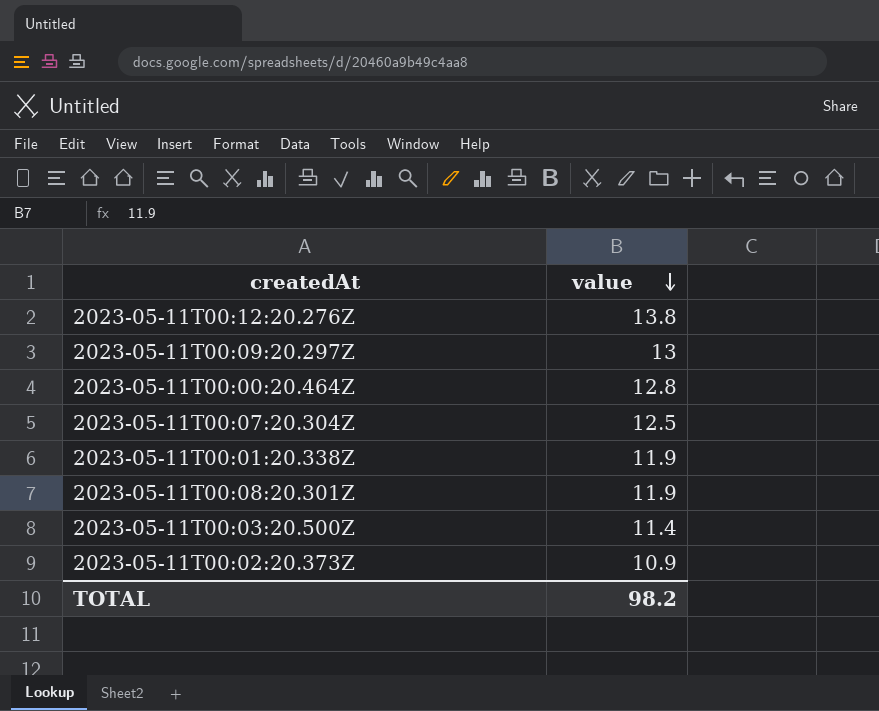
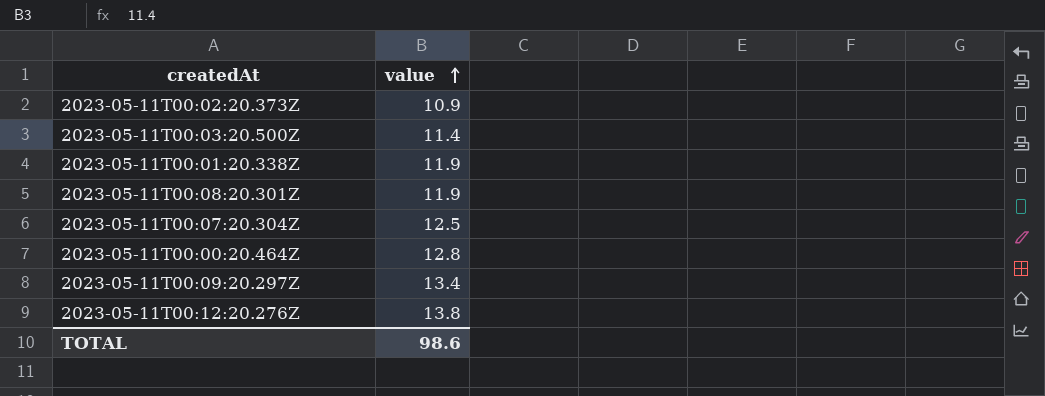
row order: value descending -> value ascending
2023-05-11T00:09:20.297Z | value: 13 -> 13.4
TOTAL | value: 98.2 -> 98.6

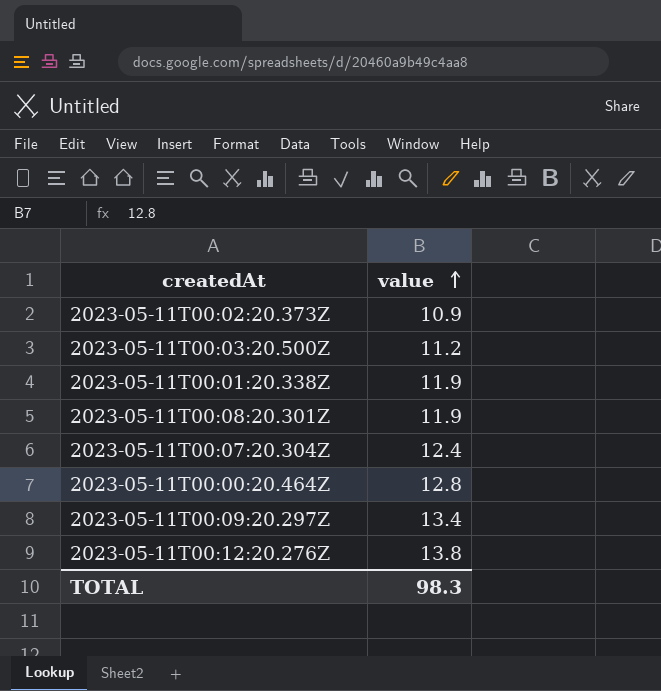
2023-05-11T00:03:20.500Z | value: 11.4 -> 11.2
2023-05-11T00:07:20.304Z | value: 12.5 -> 12.4
TOTAL | value: 98.6 -> 98.3

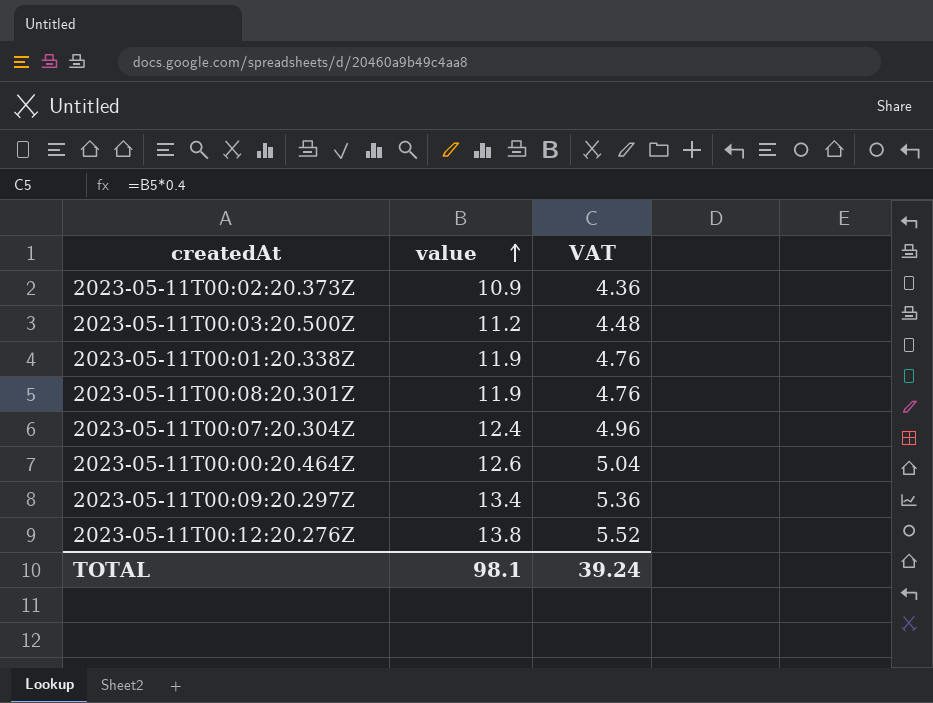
column VAT | formula: none -> [value] * 0.4
2023-05-11T00:00:20.464Z | value: 12.8 -> 12.6
TOTAL | value: 98.3 -> 98.1

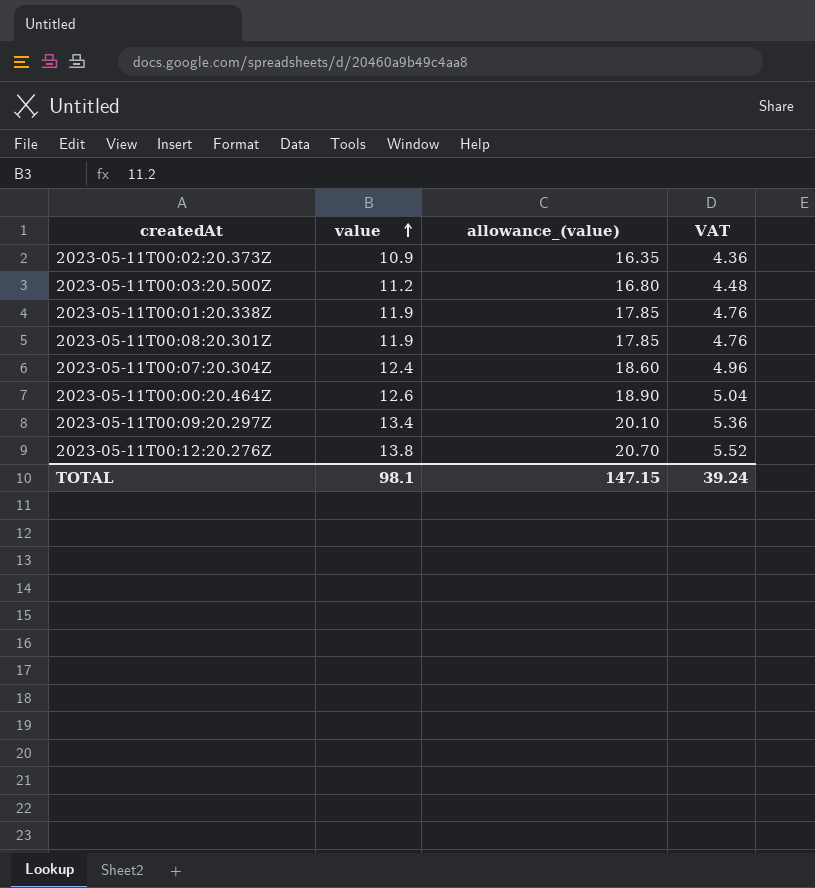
column allowance_(value) | formula: none -> [value] * 1.5

